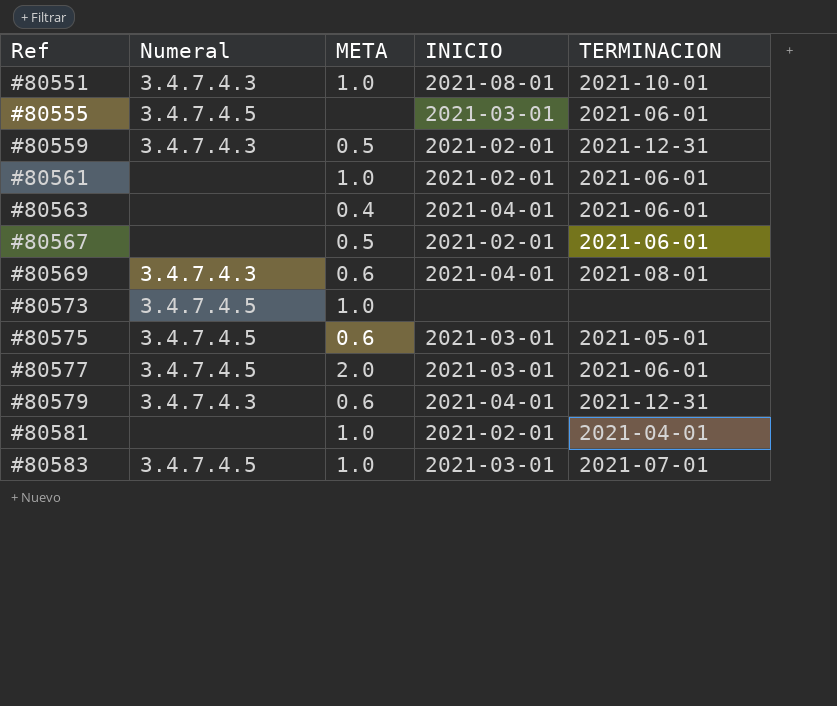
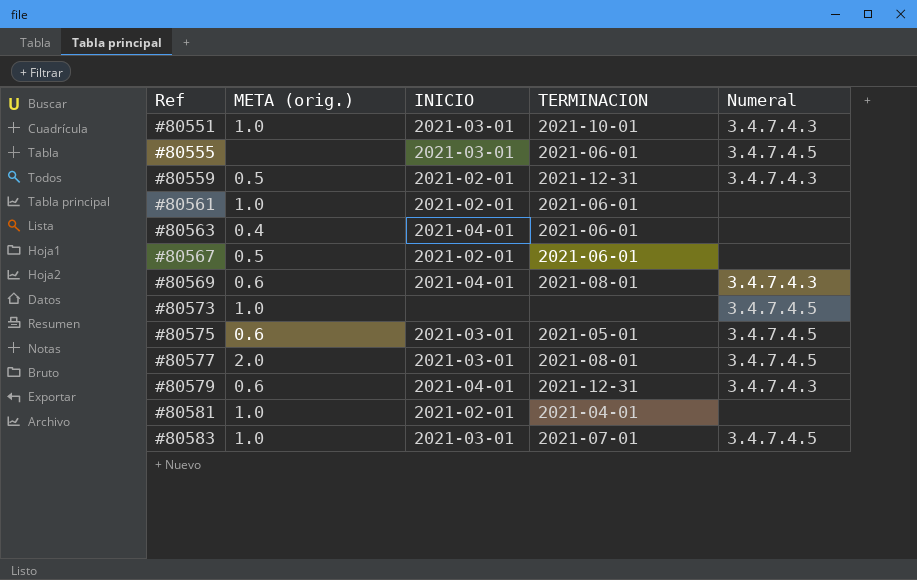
column name: META -> META (orig.)
column Numeral | position: 2 -> 5
#80551 | INICIO: 2021-08-01 -> 2021-03-01
#80577 | TERMINACION: 2021-06-01 -> 2021-08-01

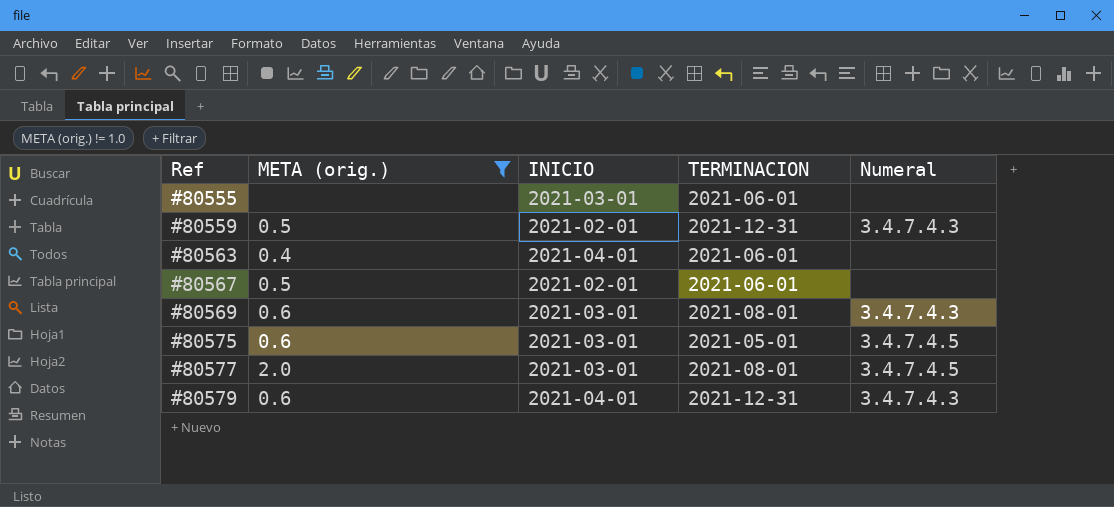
filter: none -> META (orig.) != 1.0
#80555 | Numeral: 3.4.7.4.5 -> none
#80569 | INICIO: 2021-04-01 -> 2021-03-01

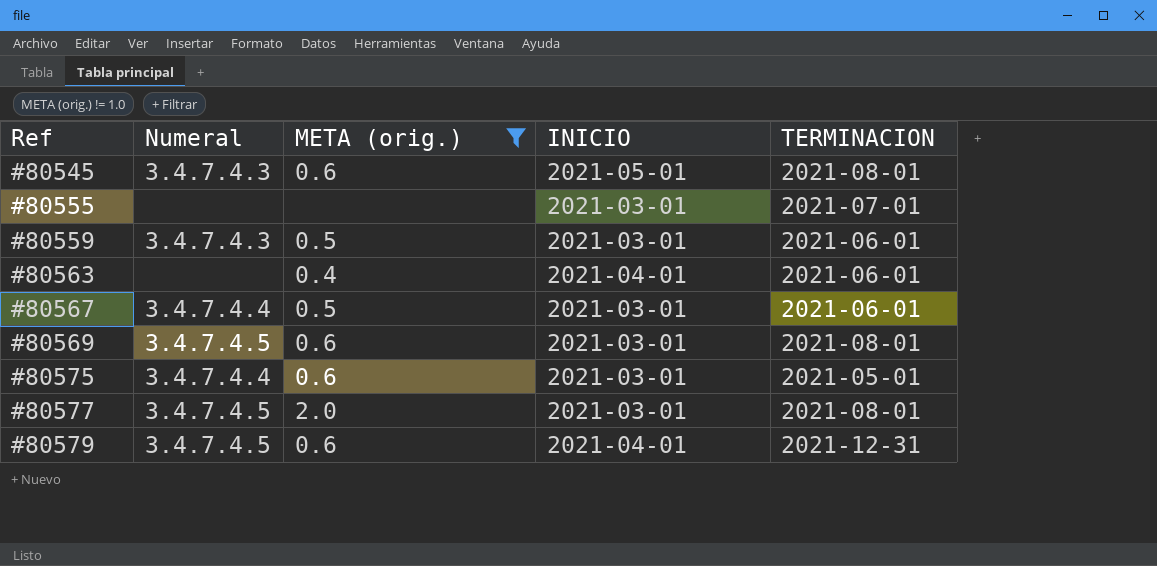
column Numeral | position: 5 -> 2
row #80545: none -> 3.4.7.4.3 | 0.6 | 2021-05-01 | 2021-08-01
#80555 | TERMINACION: 2021-06-01 -> 2021-07-01
#80559 | INICIO: 2021-02-01 -> 2021-03-01
#80559 | TERMINACION: 2021-12-31 -> 2021-06-01
#80567 | Numeral: none -> 3.4.7.4.4
#80567 | INICIO: 2021-02-01 -> 2021-03-01
#80569 | Numeral: 3.4.7.4.3 -> 3.4.7.4.5
#80575 | Numeral: 3.4.7.4.5 -> 3.4.7.4.4
#80579 | Numeral: 3.4.7.4.3 -> 3.4.7.4.5

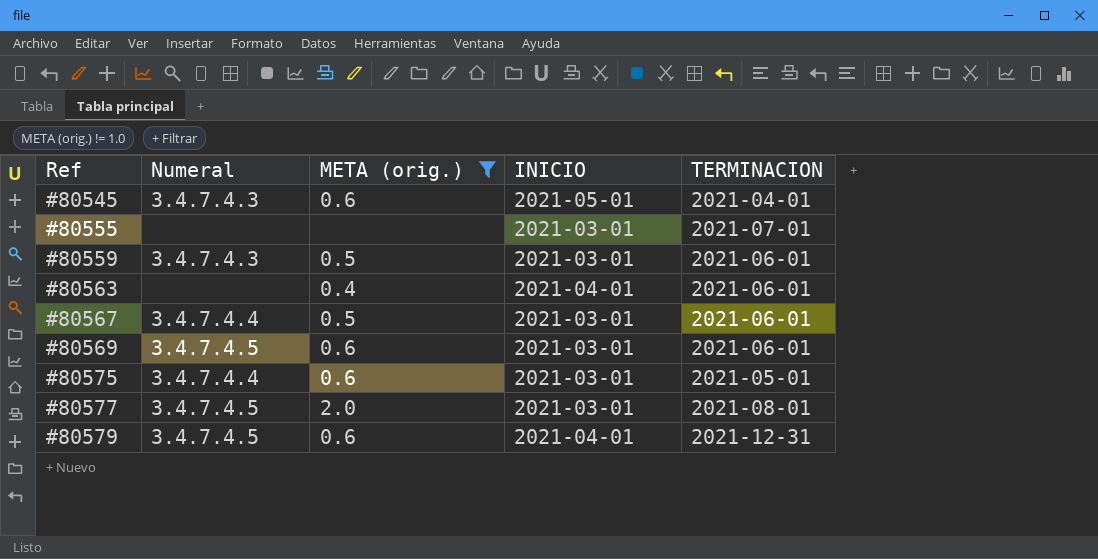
#80545 | TERMINACION: 2021-08-01 -> 2021-04-01
#80569 | TERMINACION: 2021-08-01 -> 2021-06-01

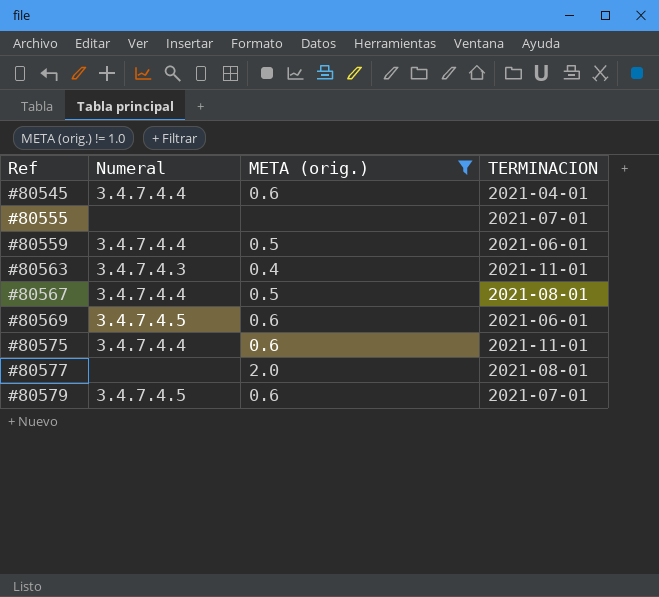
column INICIO | position: 4 -> none
#80545 | Numeral: 3.4.7.4.3 -> 3.4.7.4.4
#80559 | Numeral: 3.4.7.4.3 -> 3.4.7.4.4
#80563 | Numeral: none -> 3.4.7.4.3
#80563 | TERMINACION: 2021-06-01 -> 2021-11-01
#80567 | TERMINACION: 2021-06-01 -> 2021-08-01
#80575 | TERMINACION: 2021-05-01 -> 2021-11-01
#80577 | Numeral: 3.4.7.4.5 -> none
#80579 | TERMINACION: 2021-12-31 -> 2021-07-01

